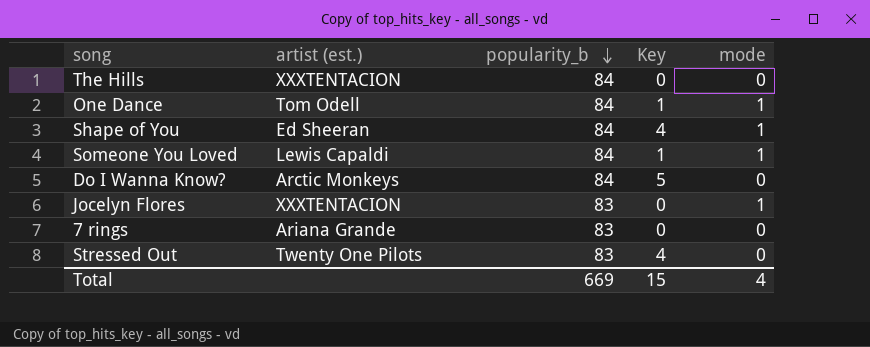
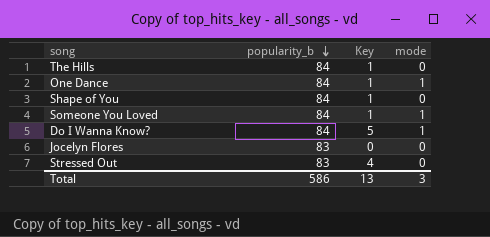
column artist (est.) | position: 2 -> none
row 7 rings: Ariana Grande | 83 | 0 | 0 -> none
The Hills | Key: 0 -> 1
Shape of You | Key: 4 -> 1
Shape of You | mode: 1 -> 0
Do I Wanna Know? | mode: 0 -> 1
Jocelyn Flores | mode: 1 -> 0
Total | popularity_b: 669 -> 586
Total | Key: 15 -> 13
Total | mode: 4 -> 3

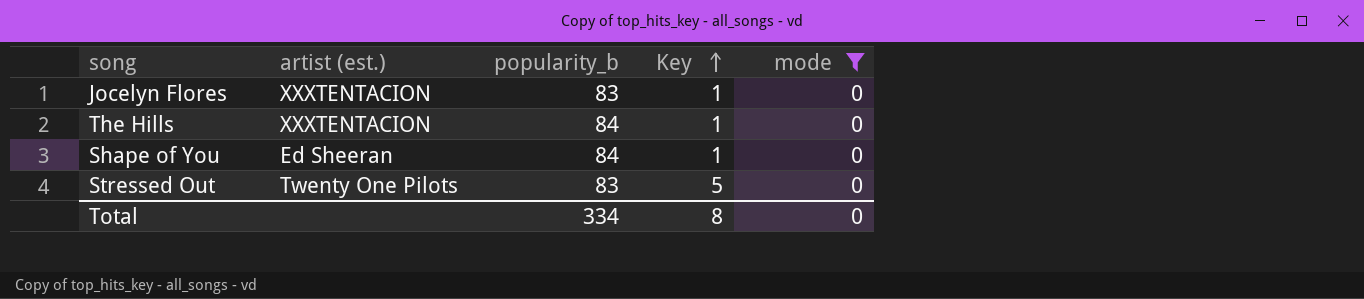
filter: none -> mode = 0
row order: popularity_b descending -> Key ascending
column artist (est.) | position: none -> 2
Jocelyn Flores | Key: 0 -> 1
Stressed Out | Key: 4 -> 5
Total | popularity_b: 586 -> 334
Total | Key: 13 -> 8
Total | mode: 3 -> 0

